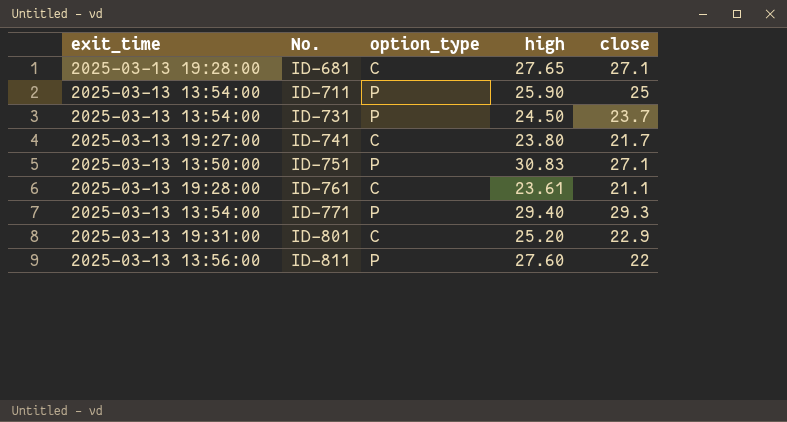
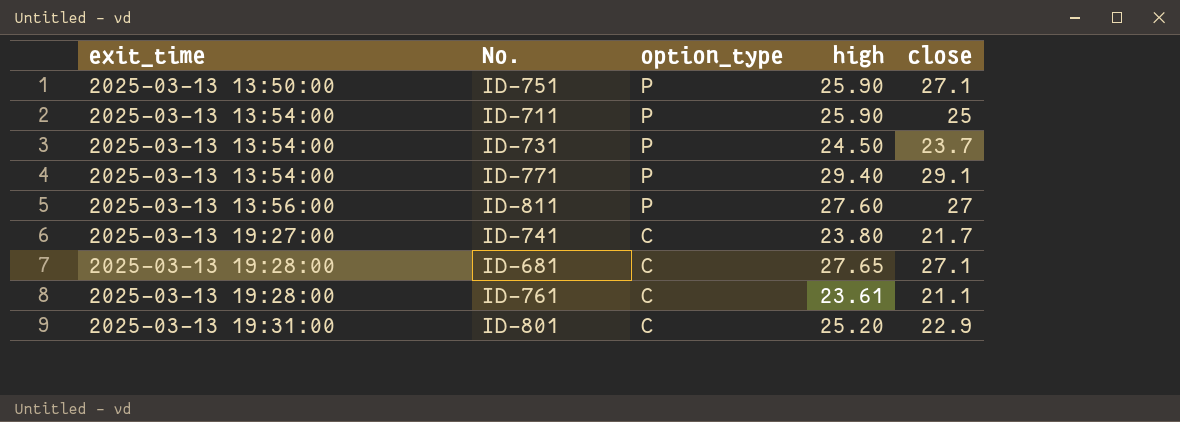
row order: No. ascending -> exit_time ascending
ID-751 | high: 30.83 -> 25.90
ID-771 | close: 29.3 -> 29.1
ID-811 | close: 22 -> 27

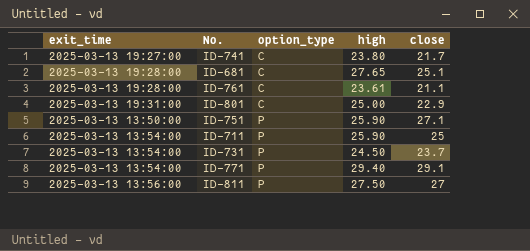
row order: exit_time ascending -> option_type ascending
ID-681 | close: 27.1 -> 25.1
ID-801 | high: 25.20 -> 25.00
ID-811 | high: 27.60 -> 27.50

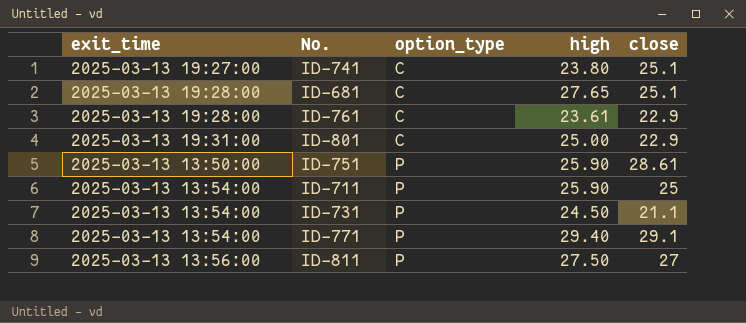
ID-741 | close: 21.7 -> 25.1
ID-761 | close: 21.1 -> 22.9
ID-751 | close: 27.1 -> 28.61
ID-731 | close: 23.7 -> 21.1

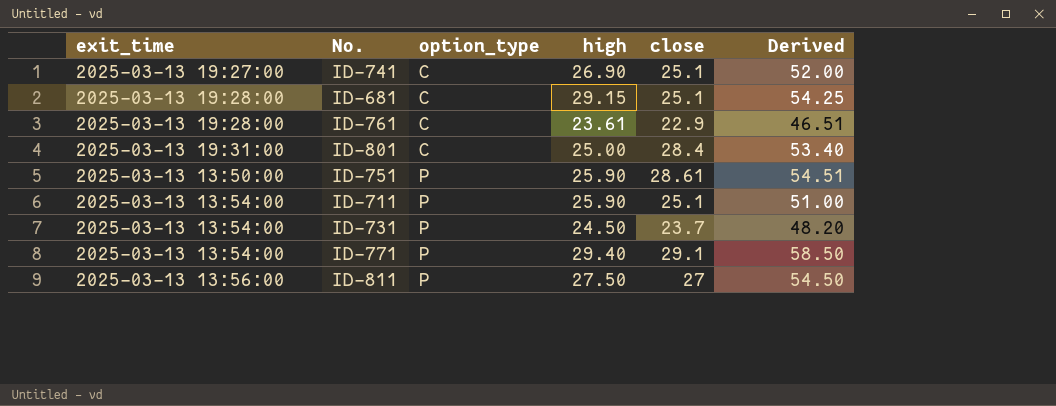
column Derived | formula: none -> [high] + [close]
ID-741 | high: 23.80 -> 26.90
ID-681 | high: 27.65 -> 29.15
ID-801 | close: 22.9 -> 28.4
ID-711 | close: 25 -> 25.1
ID-731 | close: 21.1 -> 23.7

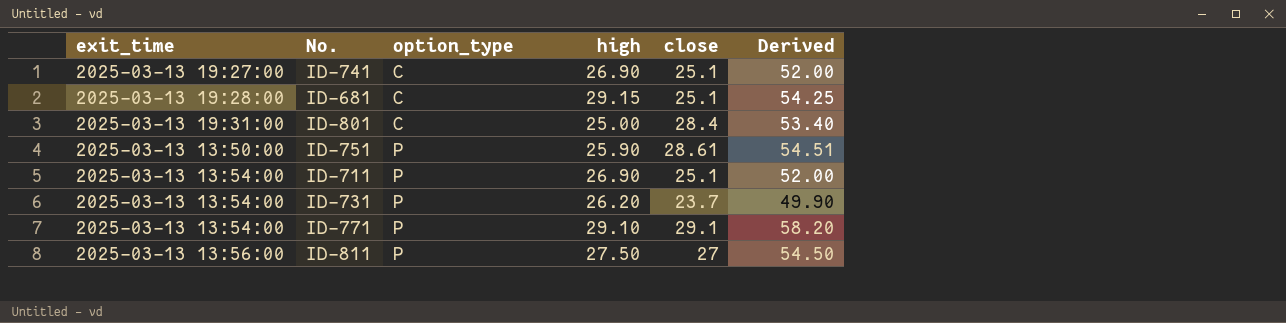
row ID-761: 2025-03-13 19:28:00 | C | 23.61 | 22.9 | 46.51 -> none
ID-711 | high: 25.90 -> 26.90
ID-711 | Derived: 51.00 -> 52.00
ID-731 | high: 24.50 -> 26.20
ID-731 | Derived: 48.20 -> 49.90
ID-771 | high: 29.40 -> 29.10
ID-771 | Derived: 58.50 -> 58.20

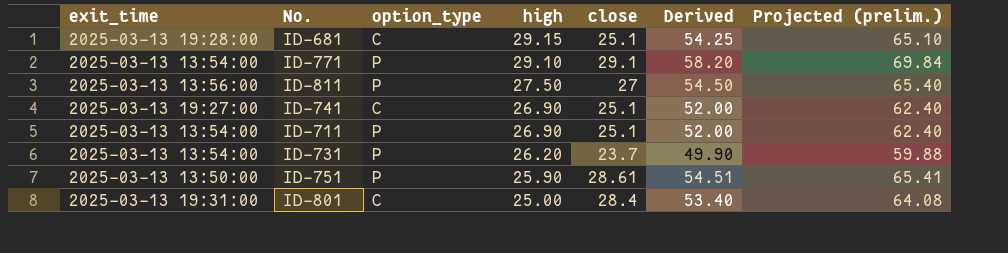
row order: option_type ascending -> high descending
column Projected (prelim.) | formula: none -> [Derived] * 1.2

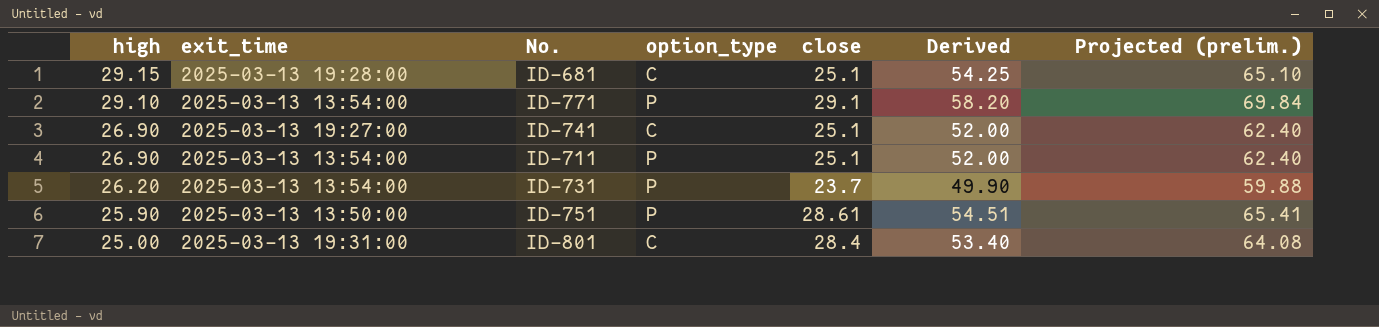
column high | position: 4 -> 1
row ID-811: 2025-03-13 13:56:00 | P | 27.50 | 27 | 54.50 | 65.40 -> none

